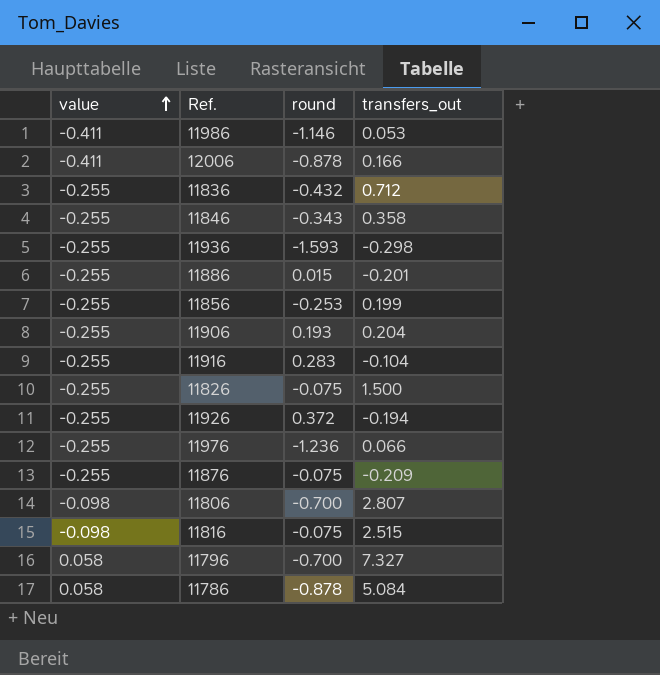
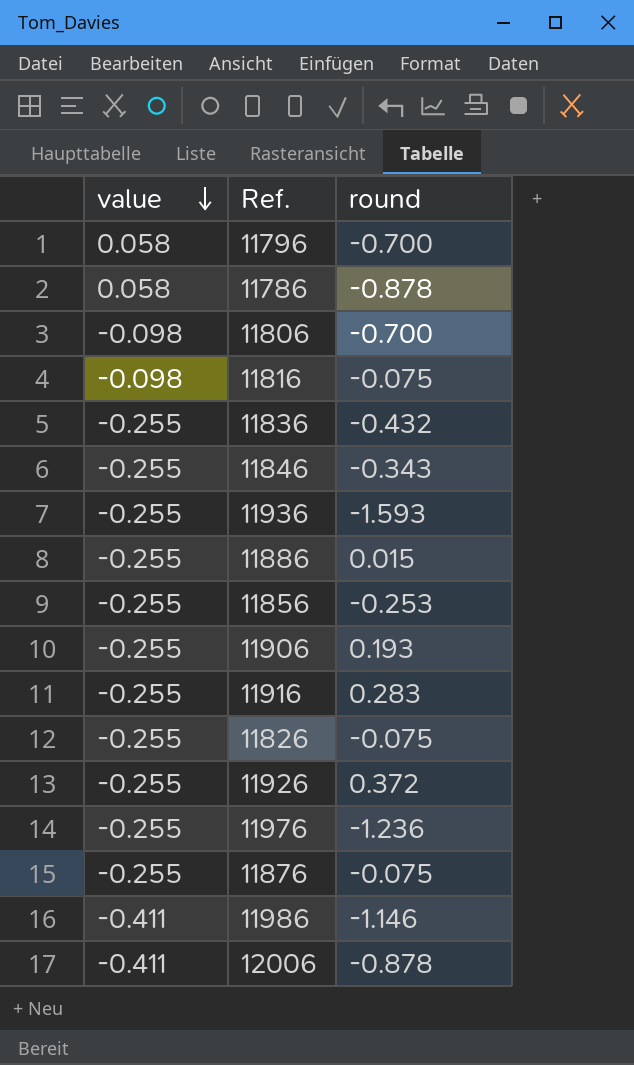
row order: value ascending -> value descending
column transfers_out | position: 4 -> none

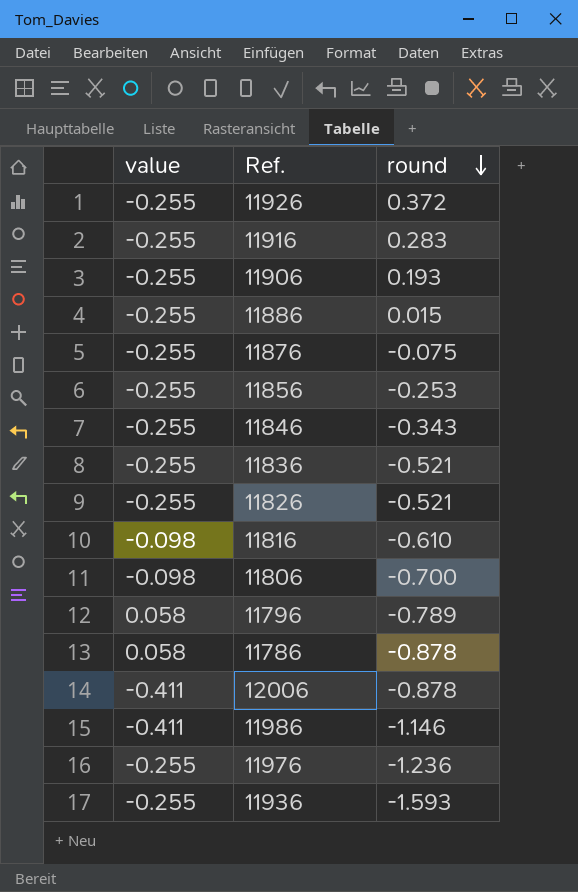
row order: value descending -> round descending
11836 | round: -0.432 -> -0.521
11826 | round: -0.075 -> -0.521
11816 | round: -0.075 -> -0.610
11796 | round: -0.700 -> -0.789

